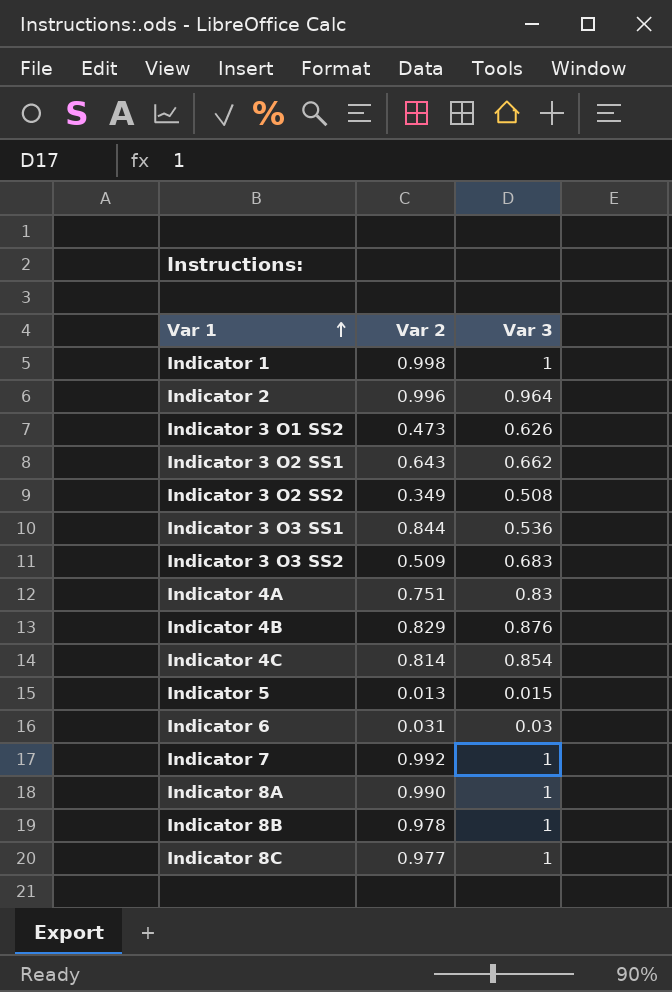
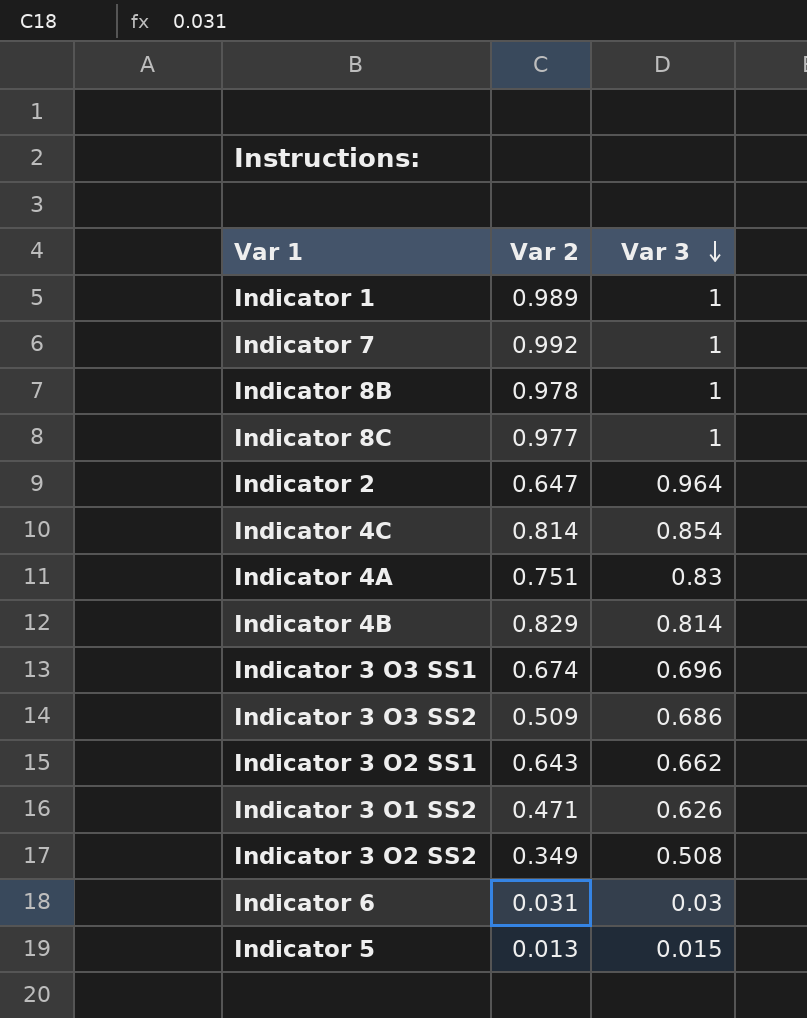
row order: Var 1 ascending -> Var 3 descending
row Indicator 8A: 0.990 | 1 -> none
Indicator 1 | Var 2: 0.998 -> 0.989
Indicator 2 | Var 2: 0.996 -> 0.647
Indicator 4B | Var 3: 0.876 -> 0.814
Indicator 3 O3 SS1 | Var 2: 0.844 -> 0.674
Indicator 3 O3 SS1 | Var 3: 0.536 -> 0.696
Indicator 3 O3 SS2 | Var 3: 0.683 -> 0.686
Indicator 3 O1 SS2 | Var 2: 0.473 -> 0.471

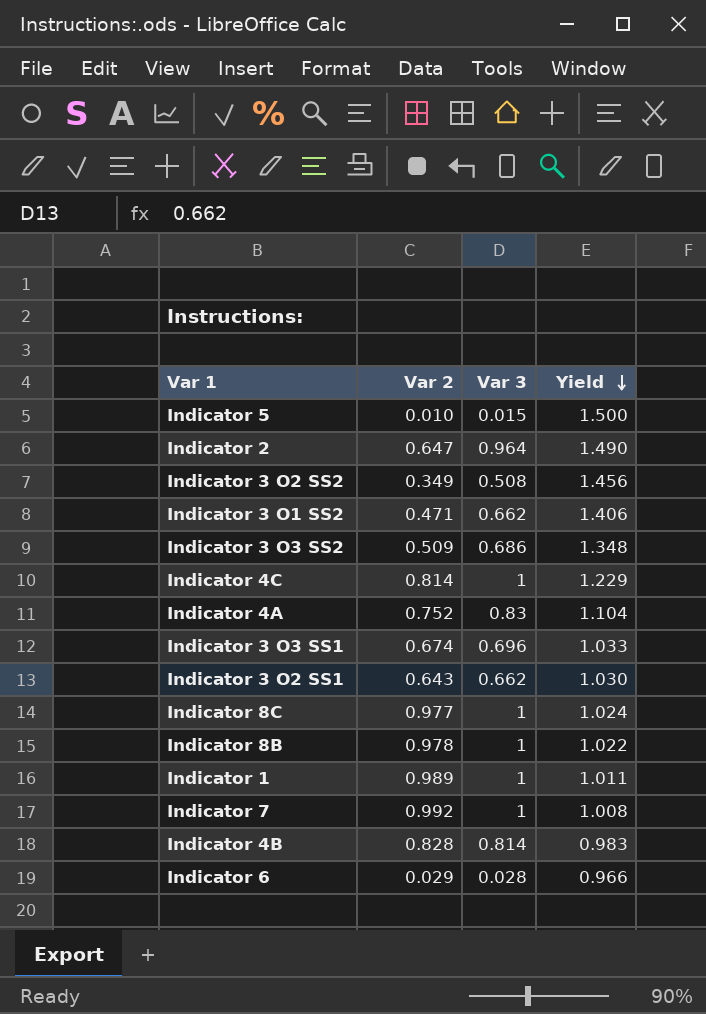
row order: Var 3 descending -> Yield descending
column Yield | formula: none -> [Var 3] / [Var 2]
Indicator 5 | Var 2: 0.013 -> 0.010
Indicator 3 O1 SS2 | Var 3: 0.626 -> 0.662
Indicator 4C | Var 3: 0.854 -> 1
Indicator 4A | Var 2: 0.751 -> 0.752
Indicator 4B | Var 2: 0.829 -> 0.828
Indicator 6 | Var 2: 0.031 -> 0.029
Indicator 6 | Var 3: 0.03 -> 0.028

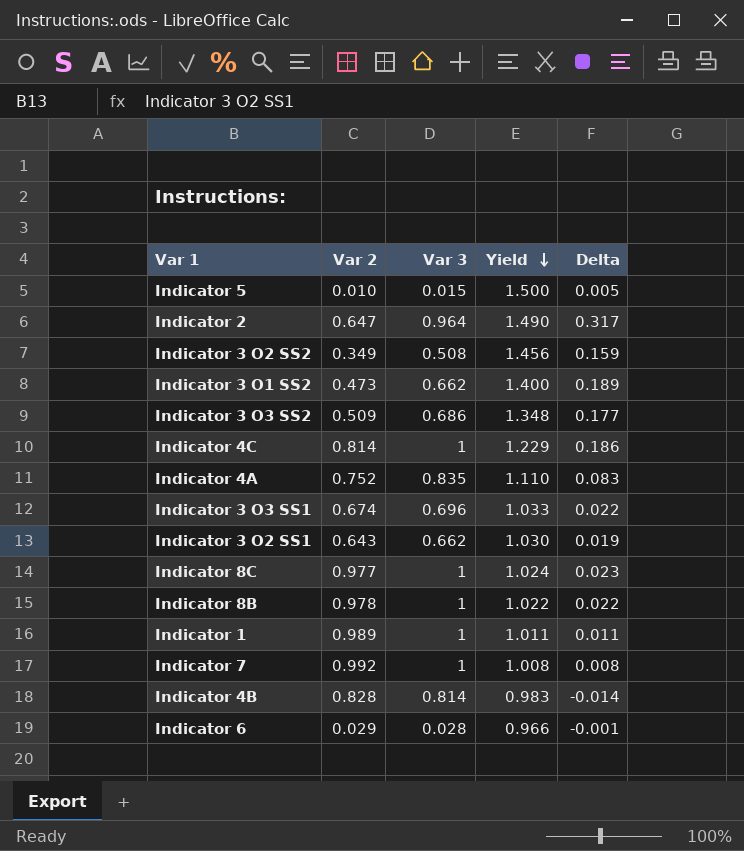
column Delta | formula: none -> [Var 3] - [Var 2]
Indicator 3 O1 SS2 | Var 2: 0.471 -> 0.473
Indicator 3 O1 SS2 | Yield: 1.406 -> 1.400
Indicator 4A | Var 3: 0.83 -> 0.835
Indicator 4A | Yield: 1.104 -> 1.110

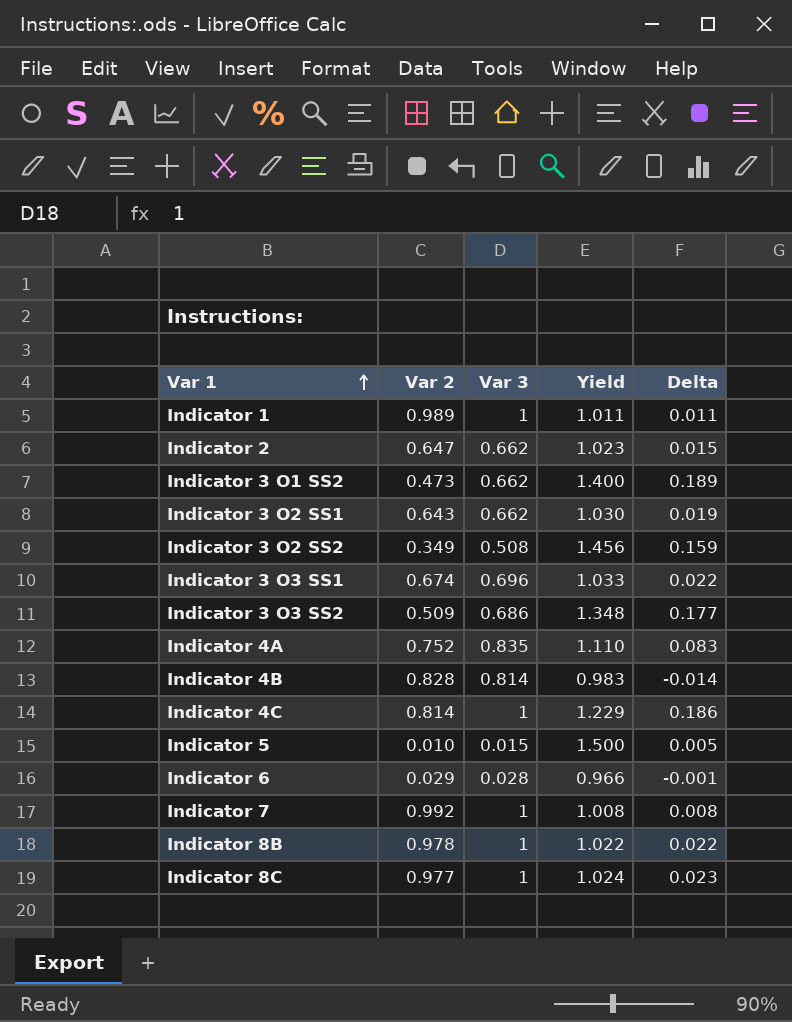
row order: Yield descending -> Var 1 ascending
Indicator 2 | Var 3: 0.964 -> 0.662
Indicator 2 | Yield: 1.490 -> 1.023
Indicator 2 | Delta: 0.317 -> 0.015

